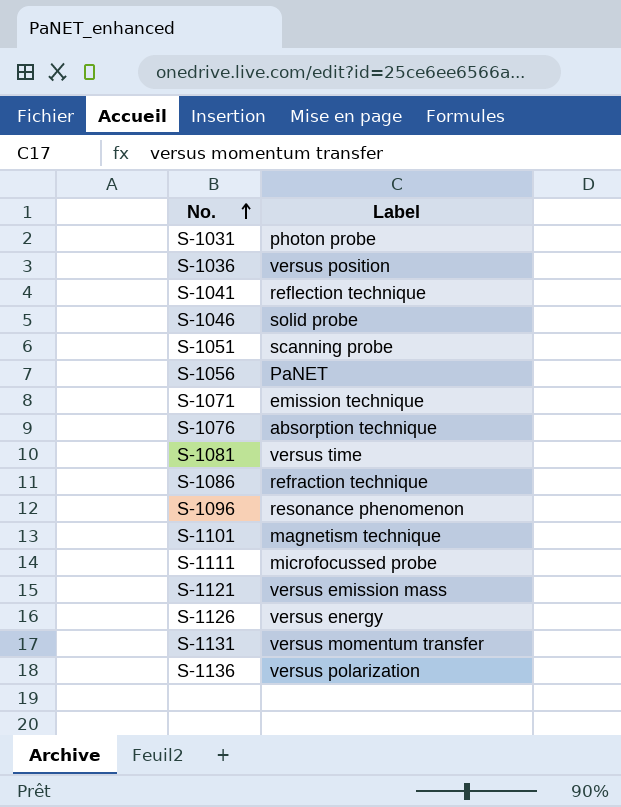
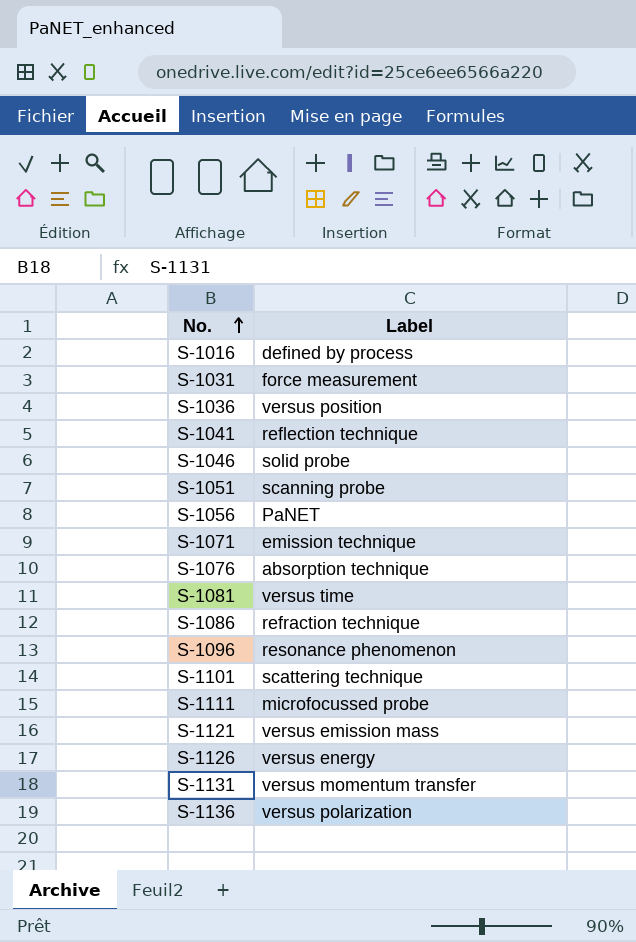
row S-1016: none -> defined by process
S-1031 | Label: photon probe -> force measurement
S-1101 | Label: magnetism technique -> scattering technique

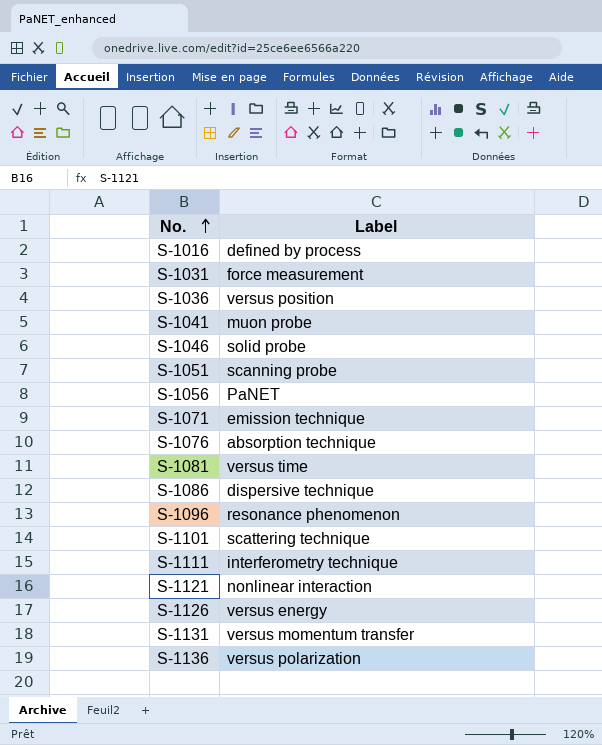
S-1041 | Label: reflection technique -> muon probe
S-1086 | Label: refraction technique -> dispersive technique
S-1111 | Label: microfocussed probe -> interferometry technique
S-1121 | Label: versus emission mass -> nonlinear interaction

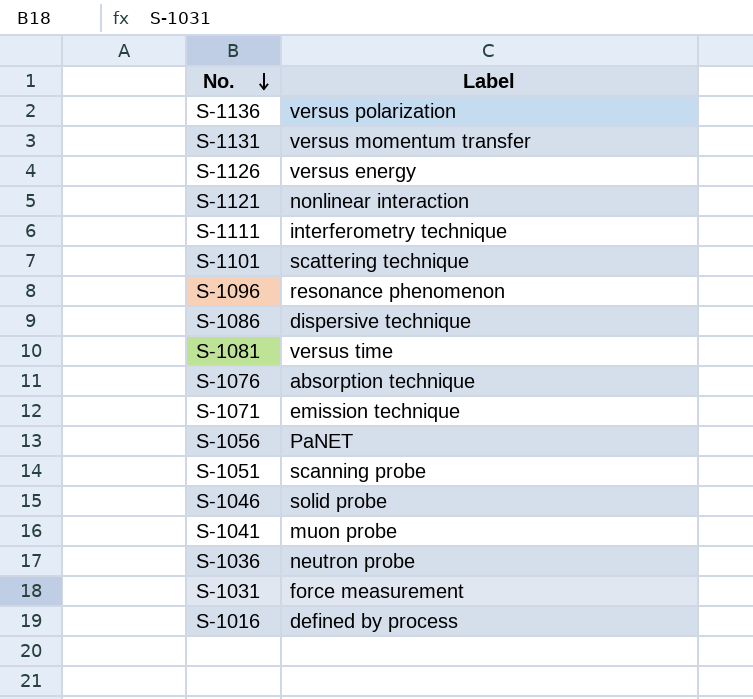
row order: No. ascending -> No. descending
S-1036 | Label: versus position -> neutron probe

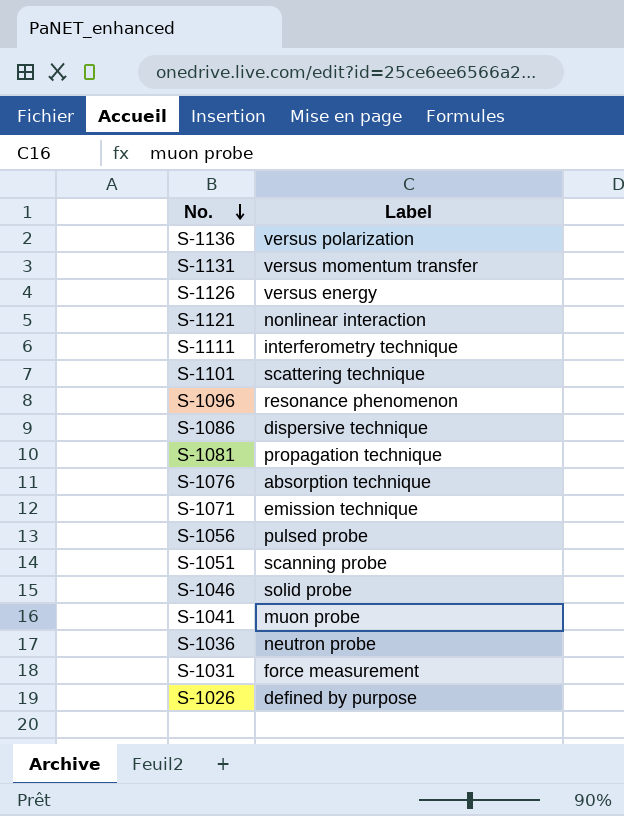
row S-1016: defined by process -> none
S-1081 | Label: versus time -> propagation technique
S-1056 | Label: PaNET -> pulsed probe
row S-1026: none -> defined by purpose

